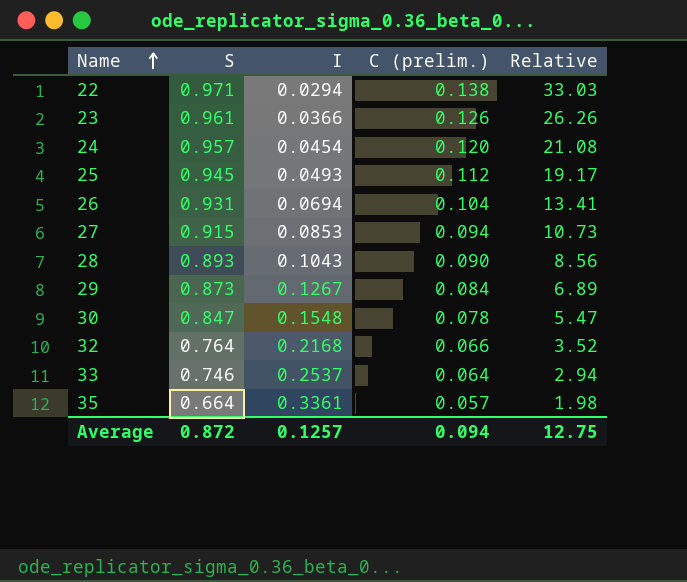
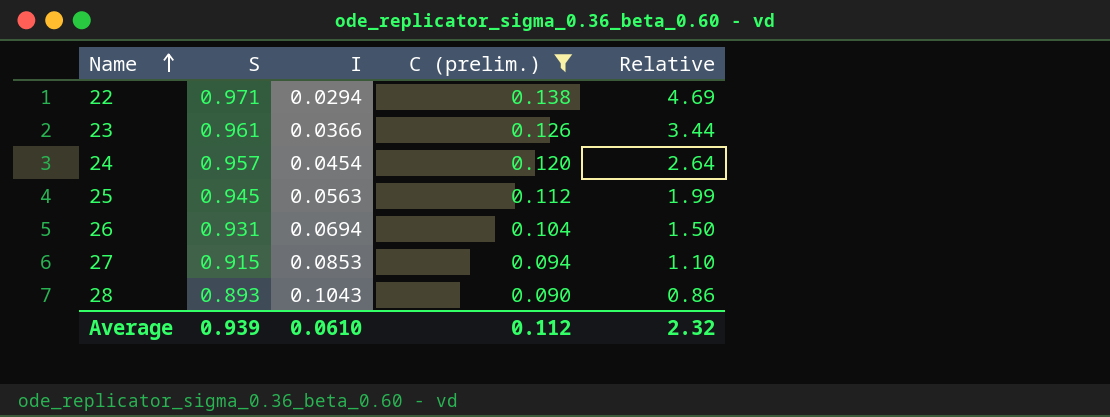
filter: none -> C (prelim.) >= 0.090
column Relative | formula: [S] / [I] -> [C (prelim.)] / [I]
25 | I: 0.0493 -> 0.0563
Average | S: 0.872 -> 0.939
Average | I: 0.1257 -> 0.0610
Average | C (prelim.): 0.094 -> 0.112
Average | Relative: 12.75 -> 2.32

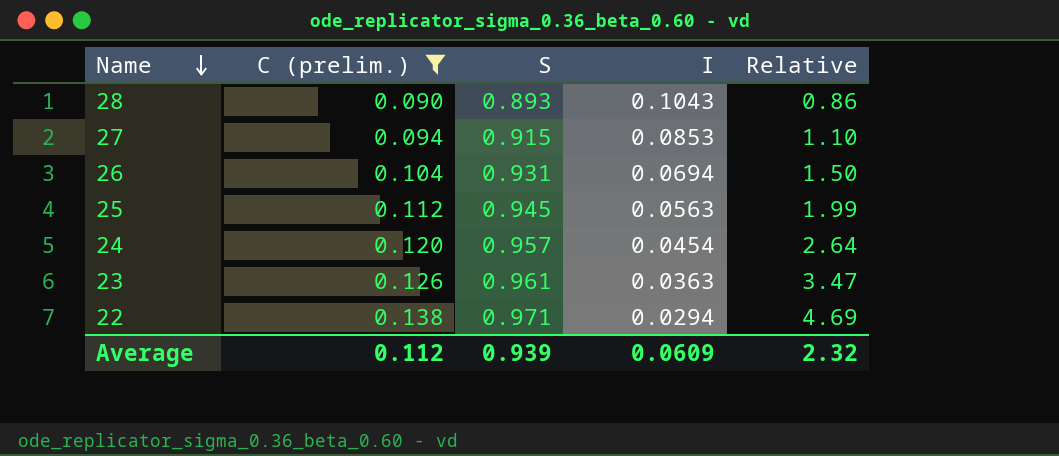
row order: Name ascending -> Name descending
column C (prelim.) | position: 4 -> 2
23 | I: 0.0366 -> 0.0363
23 | Relative: 3.44 -> 3.47
Average | I: 0.0610 -> 0.0609

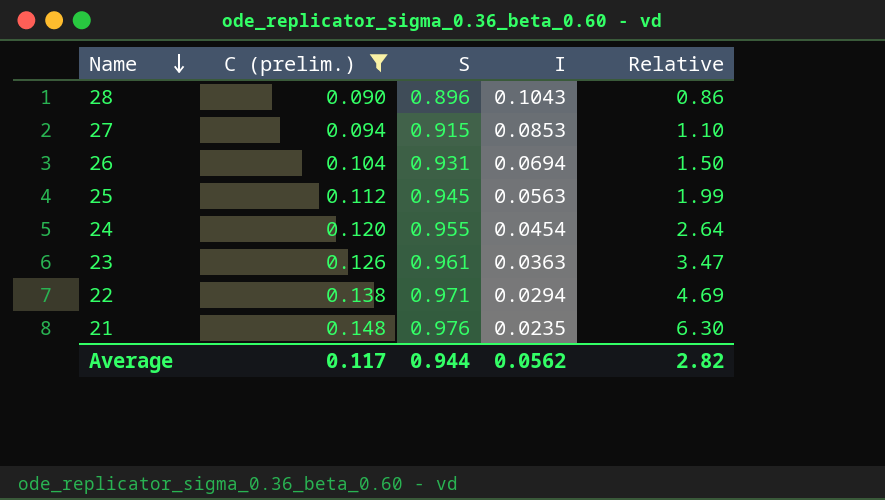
28 | S: 0.893 -> 0.896
24 | S: 0.957 -> 0.955
row 21: none -> 0.148 | 0.976 | 0.0235 | 6.30
Average | C (prelim.): 0.112 -> 0.117
Average | S: 0.939 -> 0.944
Average | I: 0.0609 -> 0.0562
Average | Relative: 2.32 -> 2.82

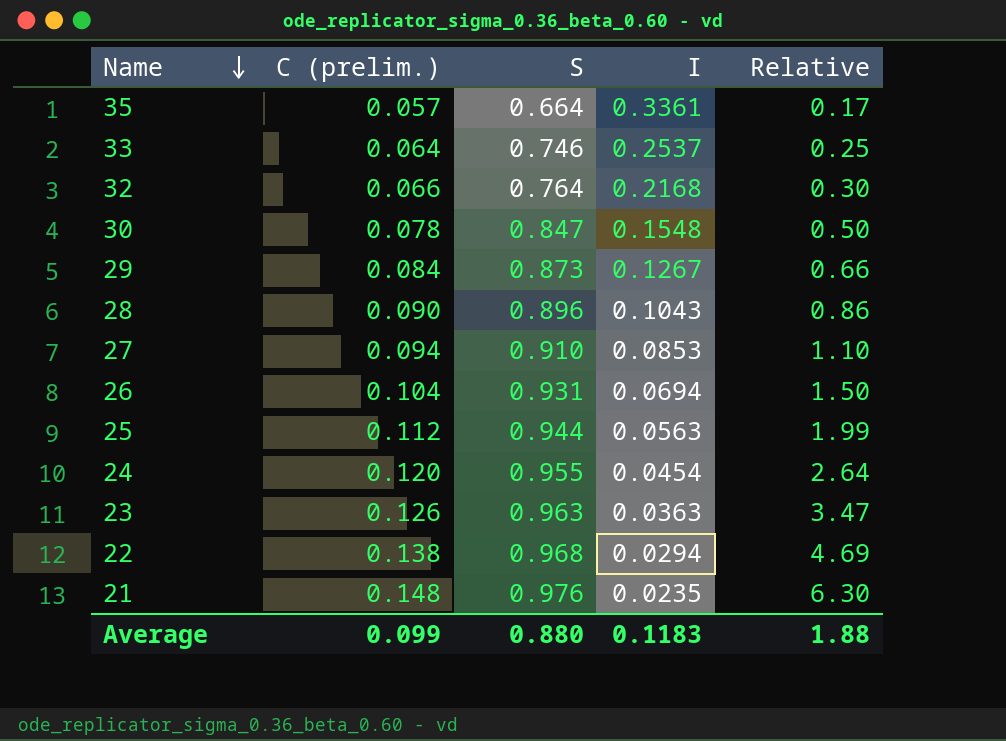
filter: C (prelim.) >= 0.090 -> none
27 | S: 0.915 -> 0.910
25 | S: 0.945 -> 0.944
23 | S: 0.961 -> 0.963
22 | S: 0.971 -> 0.968
Average | C (prelim.): 0.117 -> 0.099
Average | S: 0.944 -> 0.880
Average | I: 0.0562 -> 0.1183
Average | Relative: 2.82 -> 1.88

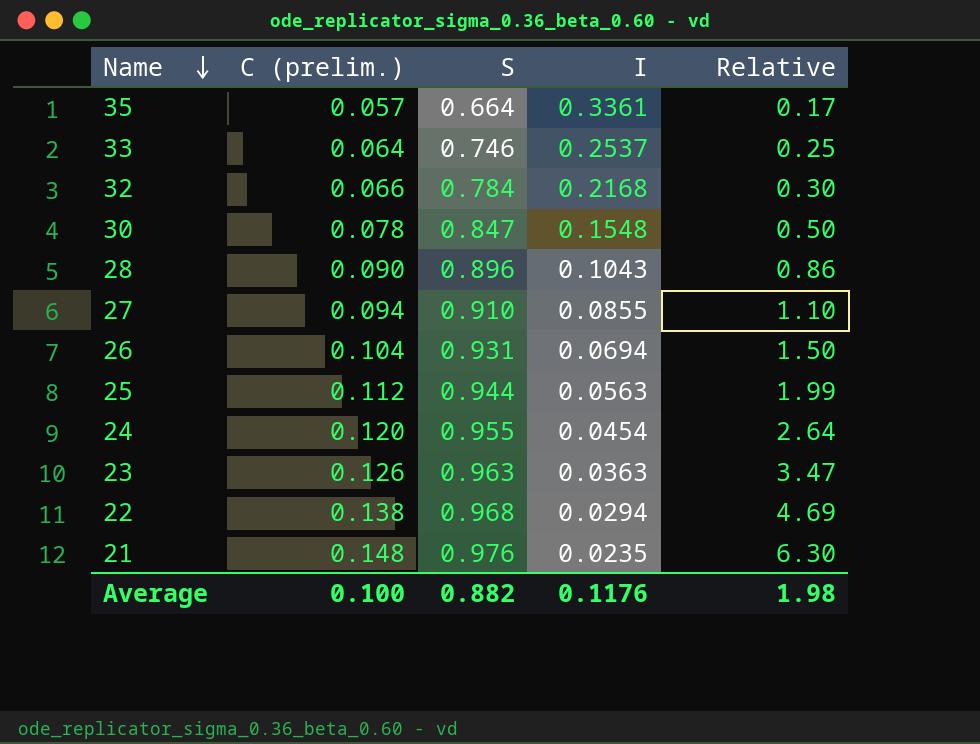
row 29: 0.084 | 0.873 | 0.1267 | 0.66 -> none
32 | S: 0.764 -> 0.784
27 | I: 0.0853 -> 0.0855
Average | C (prelim.): 0.099 -> 0.100
Average | S: 0.880 -> 0.882
Average | I: 0.1183 -> 0.1176
Average | Relative: 1.88 -> 1.98

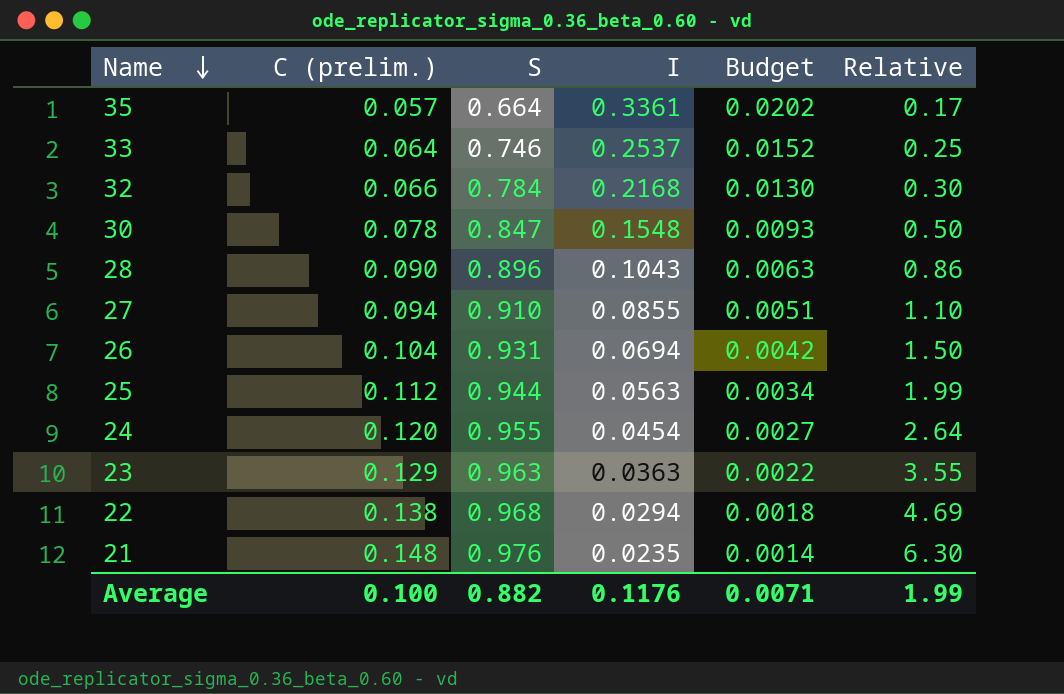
column Budget | formula: none -> [I] * 0.06
23 | C (prelim.): 0.126 -> 0.129
23 | Relative: 3.47 -> 3.55
Average | Relative: 1.98 -> 1.99

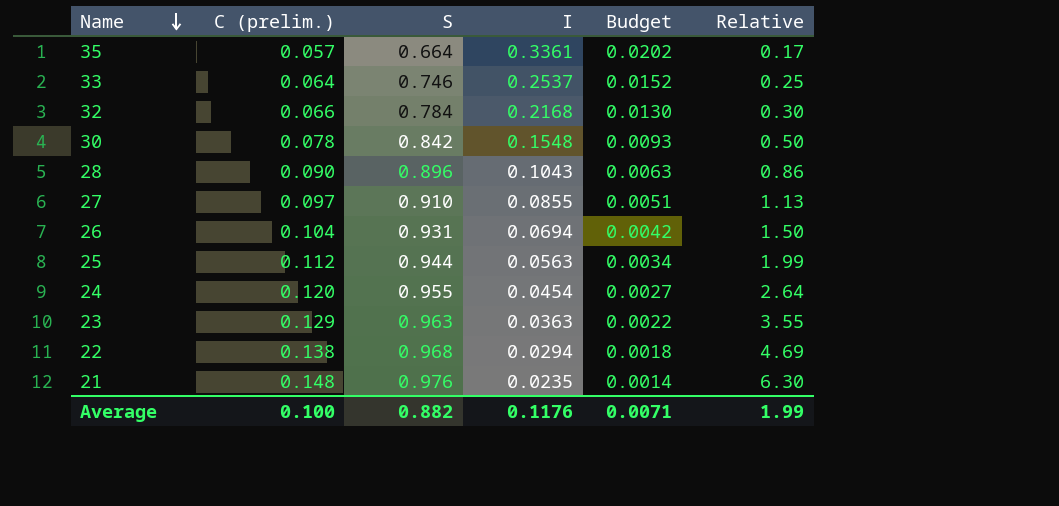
30 | S: 0.847 -> 0.842
27 | C (prelim.): 0.094 -> 0.097
27 | Relative: 1.10 -> 1.13

